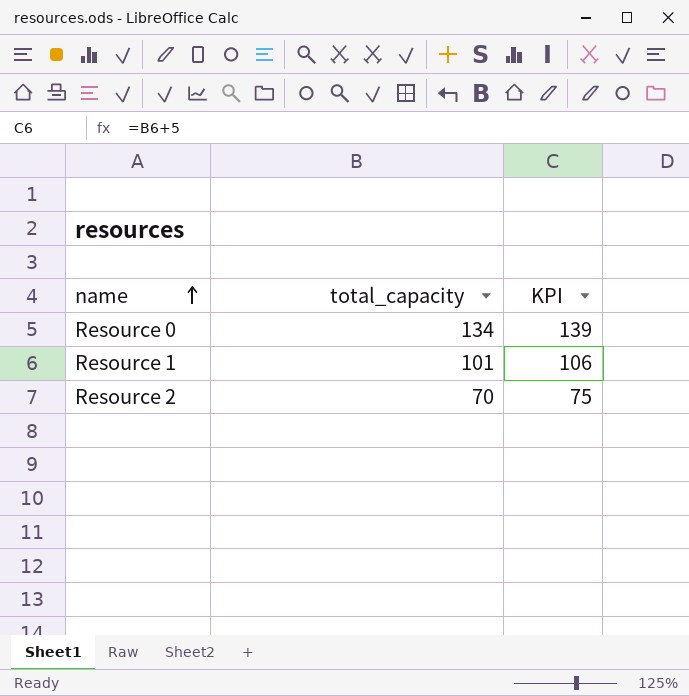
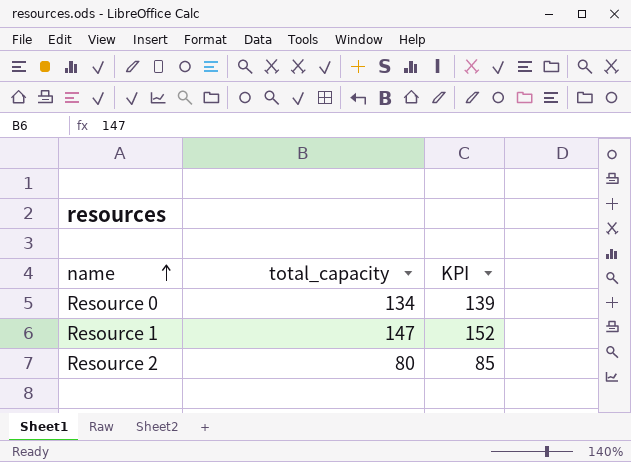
Resource 1 | total_capacity: 101 -> 147
Resource 1 | KPI: 106 -> 152
Resource 2 | total_capacity: 70 -> 80
Resource 2 | KPI: 75 -> 85

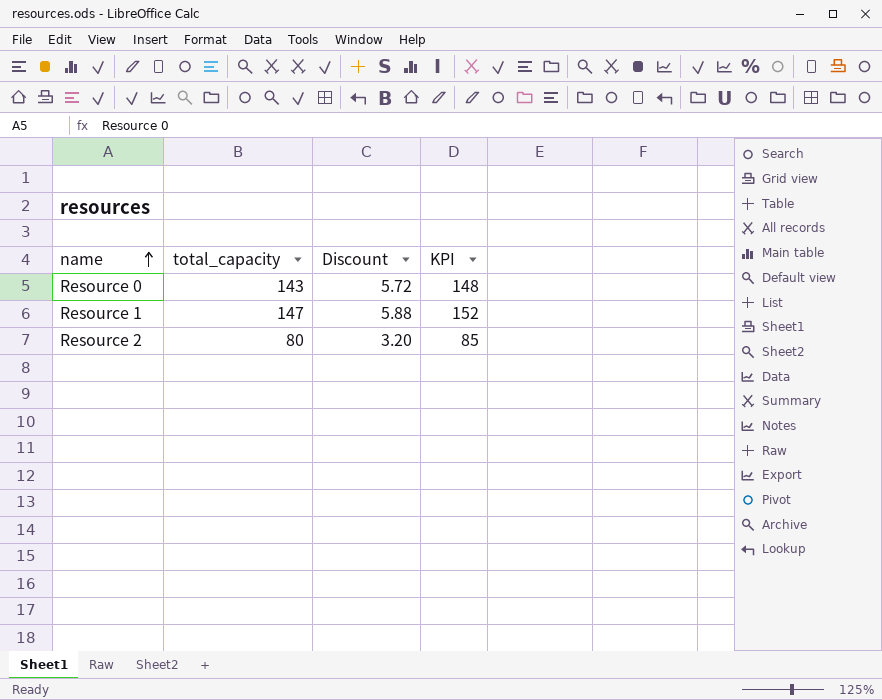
column Discount | formula: none -> [total_capacity] * 0.04
Resource 0 | total_capacity: 134 -> 143
Resource 0 | KPI: 139 -> 148

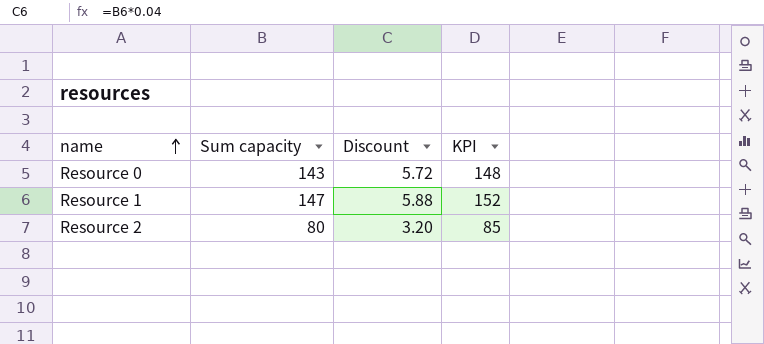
column name: total_capacity -> Sum capacity

